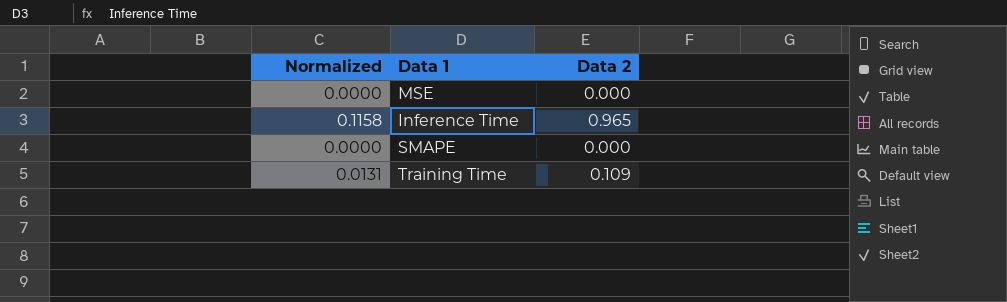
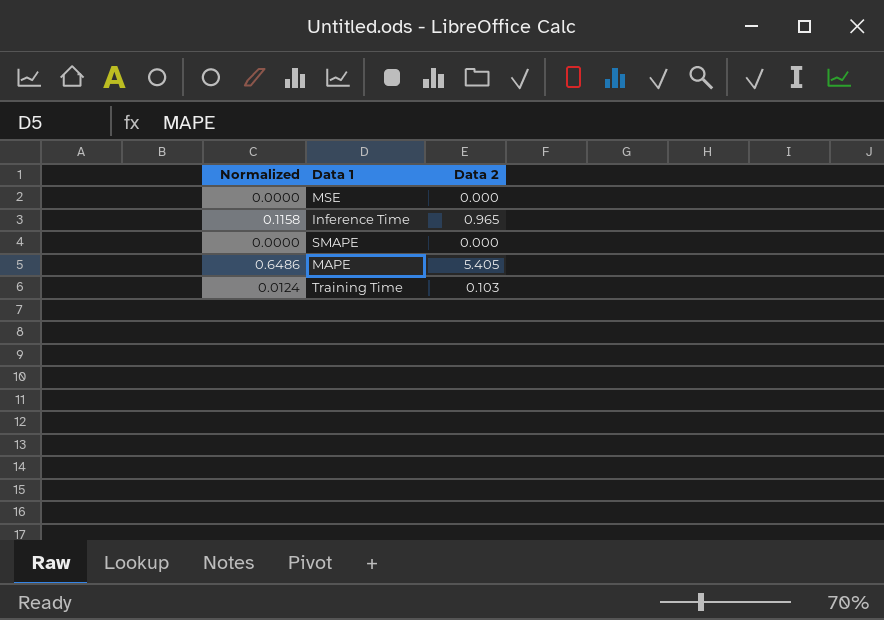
row MAPE: none -> 0.6486 | 5.405
Training Time | Normalized: 0.0131 -> 0.0124
Training Time | Data 2: 0.109 -> 0.103

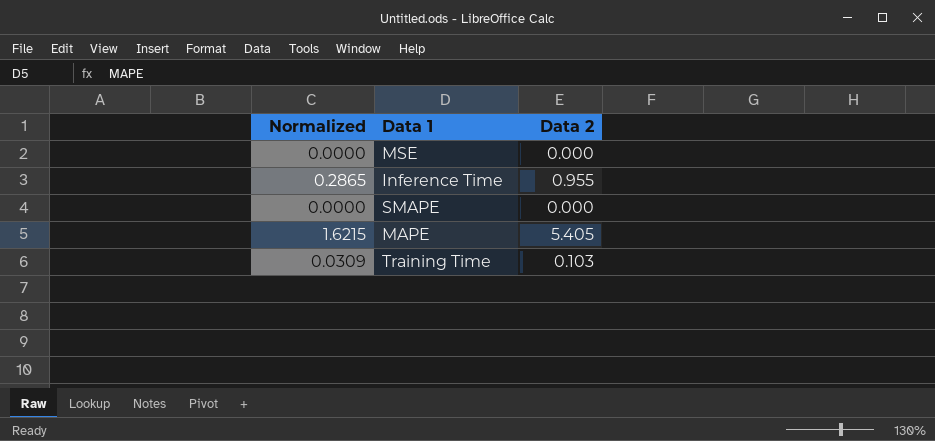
column Normalized | formula: [Data 2] * 0.12 -> [Data 2] * 0.3
Inference Time | Data 2: 0.965 -> 0.955

